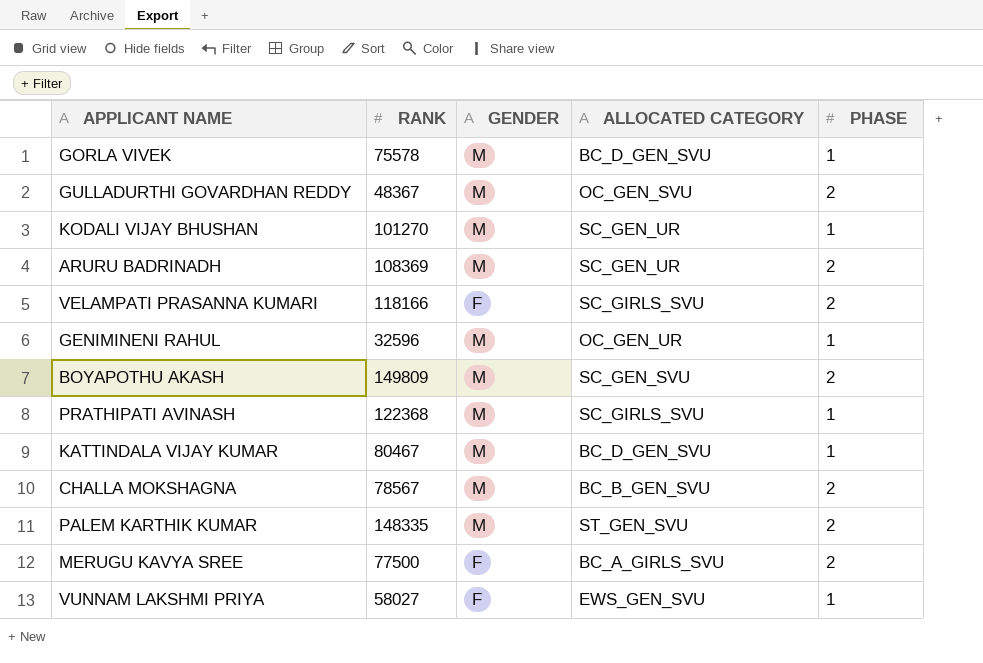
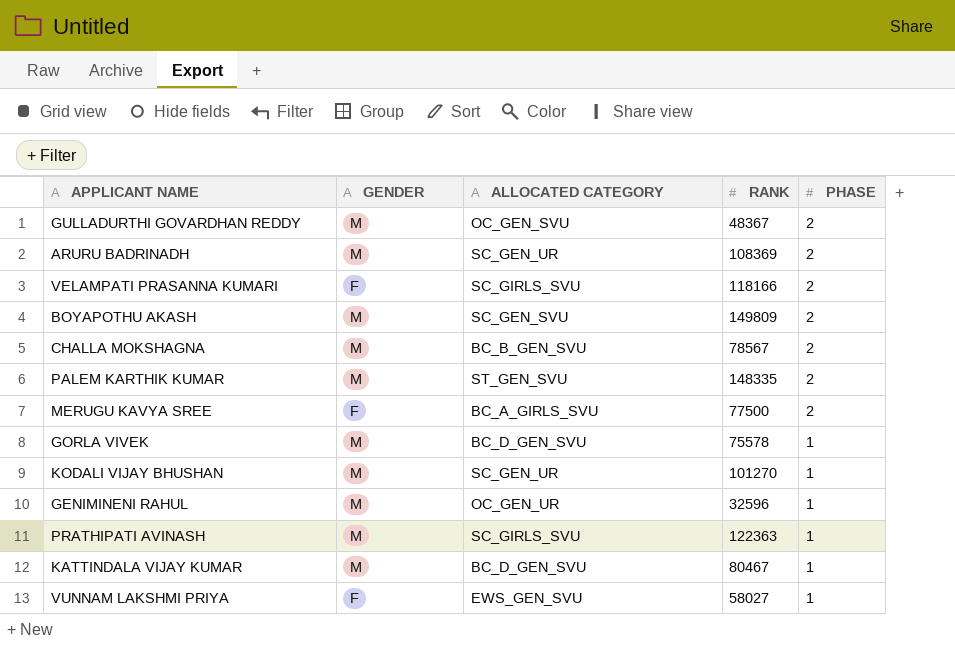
row order: none -> PHASE descending
column RANK | position: 2 -> 4
PRATHIPATI AVINASH | RANK: 122368 -> 122363

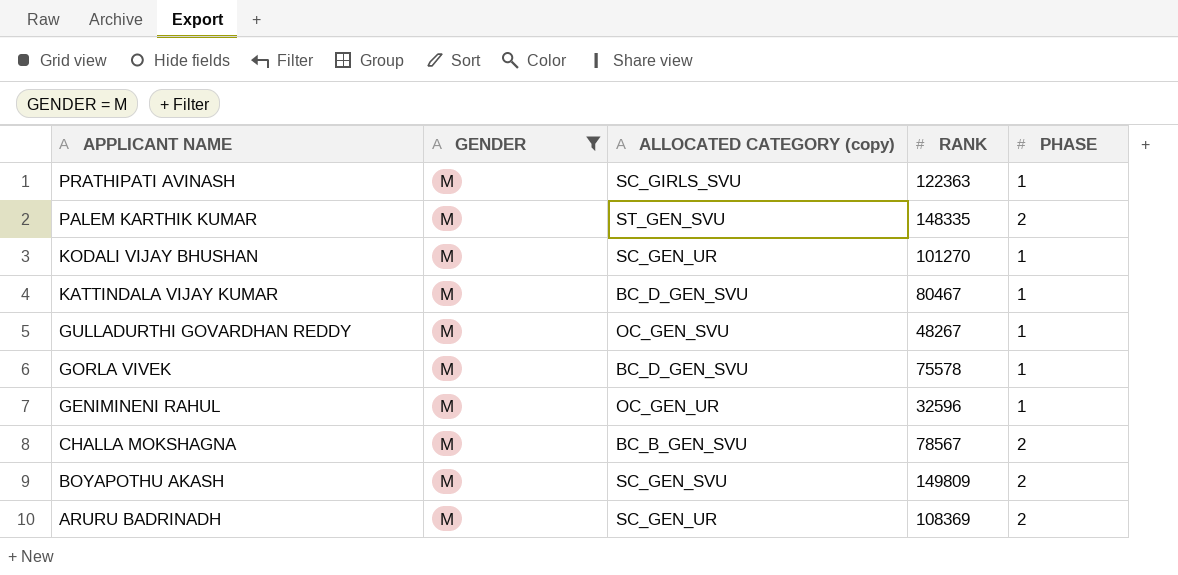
filter: none -> GENDER = M
row order: PHASE descending -> APPLICANT NAME descending
column name: ALLOCATED CATEGORY -> ALLOCATED CATEGORY (copy)
GULLADURTHI GOVARDHAN REDDY | RANK: 48367 -> 48267
GULLADURTHI GOVARDHAN REDDY | PHASE: 2 -> 1

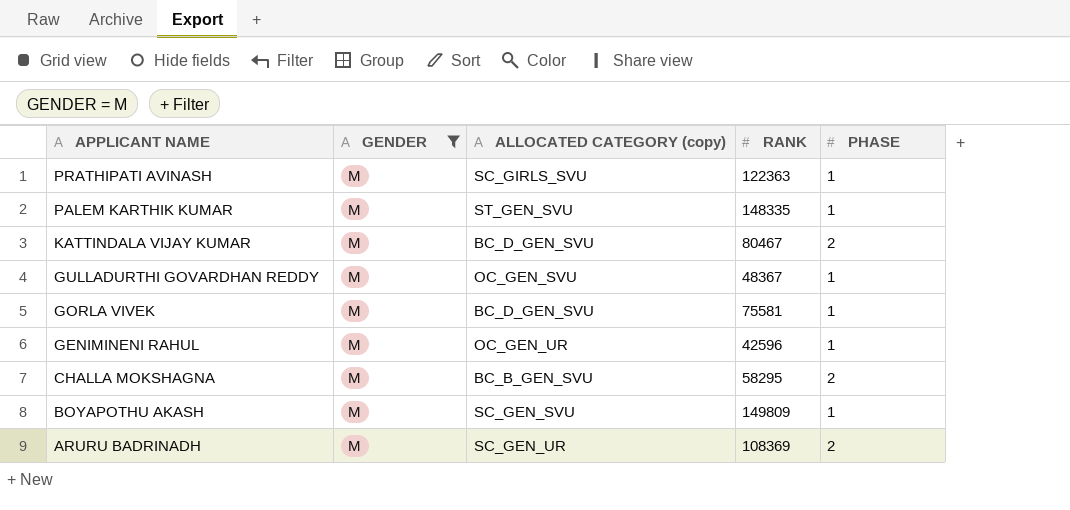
row KODALI VIJAY BHUSHAN: M | SC_GEN_UR | 101270 | 1 -> none
PALEM KARTHIK KUMAR | PHASE: 2 -> 1
KATTINDALA VIJAY KUMAR | PHASE: 1 -> 2
GULLADURTHI GOVARDHAN REDDY | RANK: 48267 -> 48367
GORLA VIVEK | RANK: 75578 -> 75581
GENIMINENI RAHUL | RANK: 32596 -> 42596
CHALLA MOKSHAGNA | RANK: 78567 -> 58295
BOYAPOTHU AKASH | PHASE: 2 -> 1

